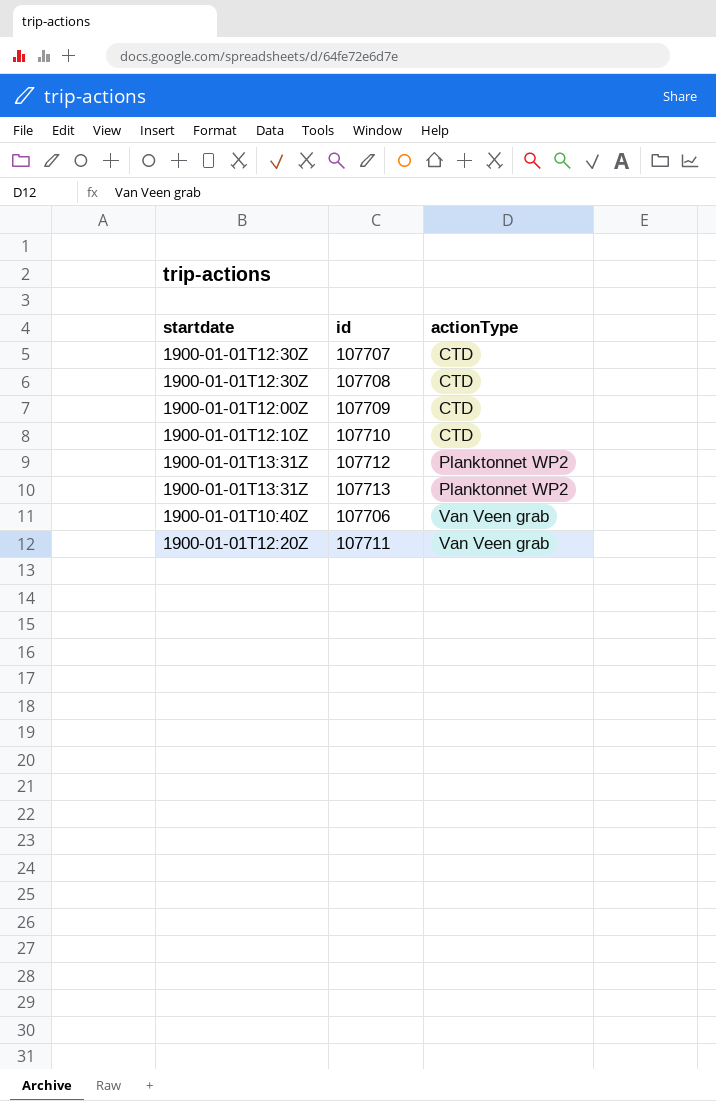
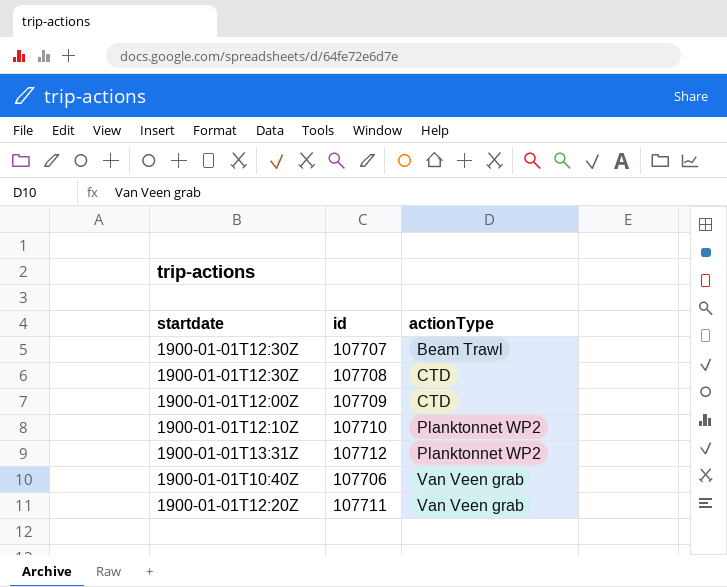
row 107713: 1900-01-01T13:31Z | Planktonnet WP2 -> none
107707 | actionType: CTD -> Beam Trawl
107710 | actionType: CTD -> Planktonnet WP2

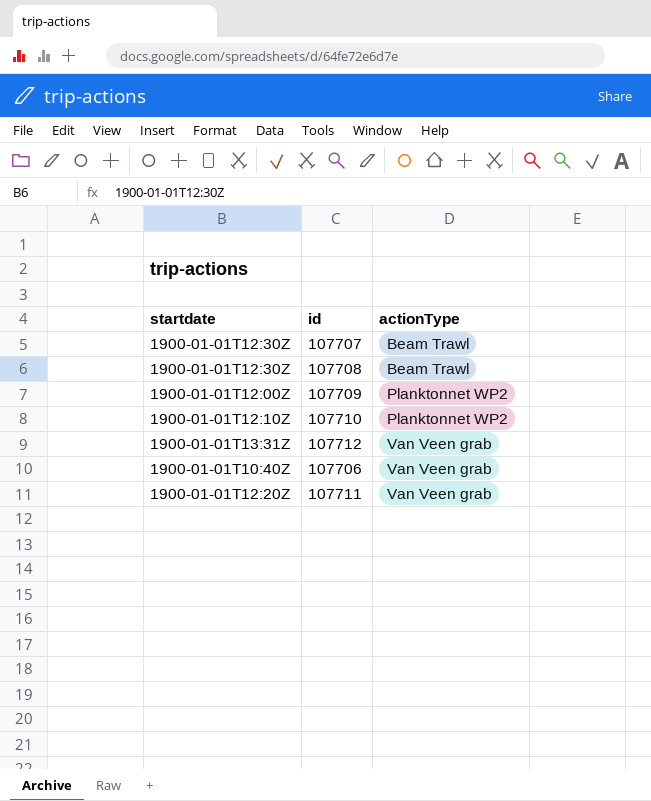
107708 | actionType: CTD -> Beam Trawl
107709 | actionType: CTD -> Planktonnet WP2
107712 | actionType: Planktonnet WP2 -> Van Veen grab

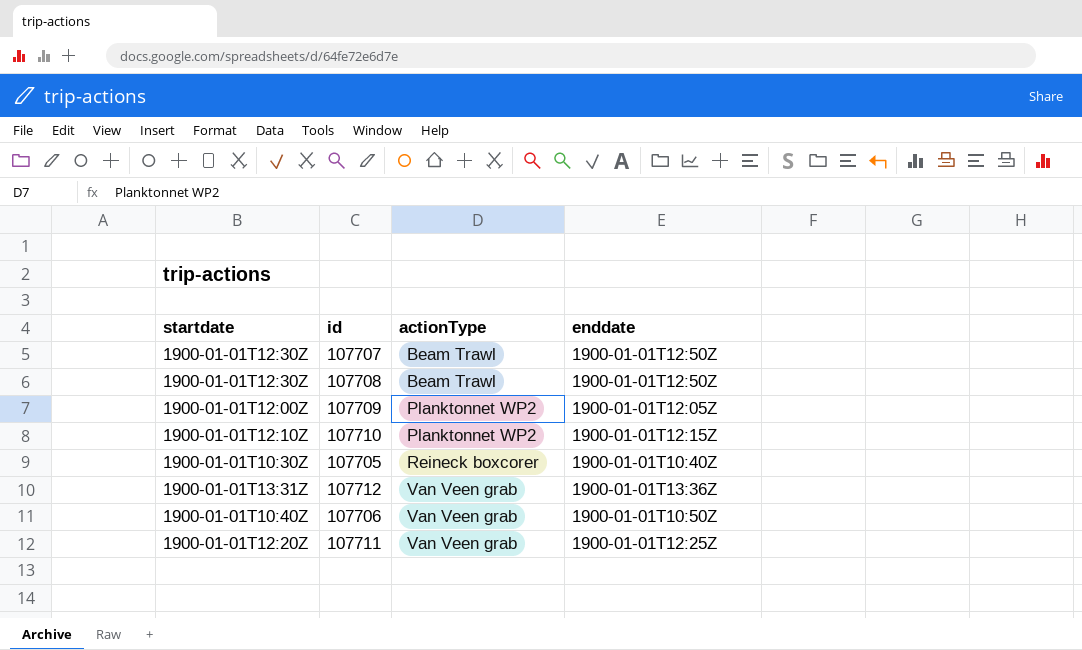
column enddate | position: none -> 4
row 107705: none -> 1900-01-01T10:30Z | Reineck boxcorer | 1900-01-01T10:40Z

